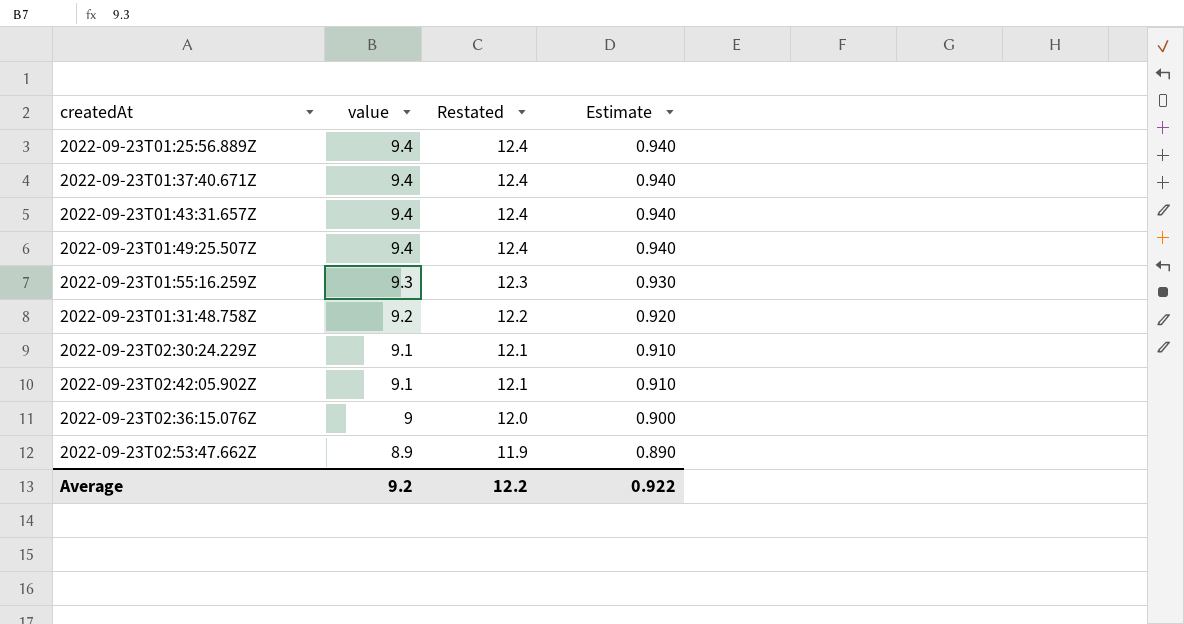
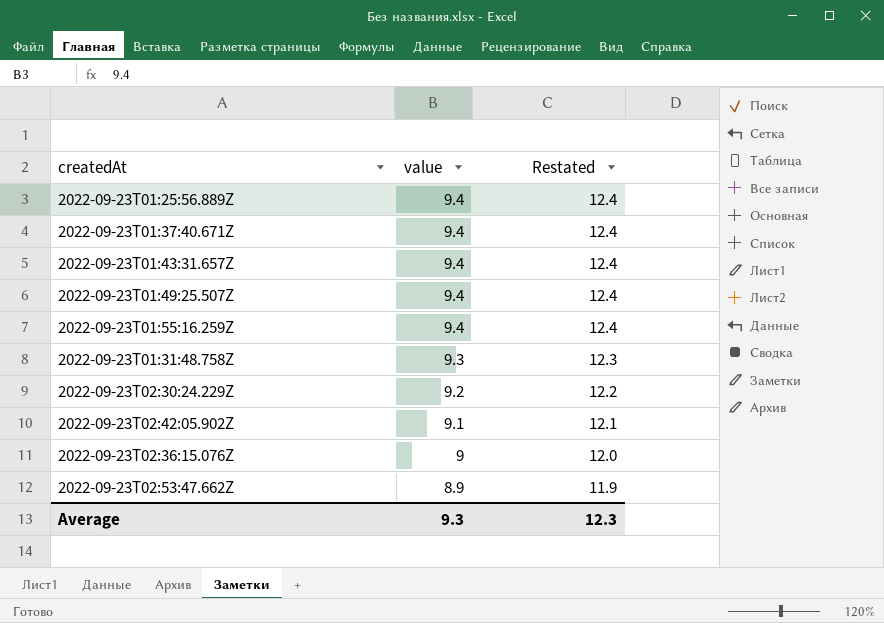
column Estimate | formula: [value] * 0.1 -> none
2022-09-23T01:55:16.259Z | value: 9.3 -> 9.4
2022-09-23T01:55:16.259Z | Restated: 12.3 -> 12.4
2022-09-23T01:31:48.758Z | value: 9.2 -> 9.3
2022-09-23T01:31:48.758Z | Restated: 12.2 -> 12.3
2022-09-23T02:30:24.229Z | value: 9.1 -> 9.2
2022-09-23T02:30:24.229Z | Restated: 12.1 -> 12.2
Average | value: 9.2 -> 9.3
Average | Restated: 12.2 -> 12.3

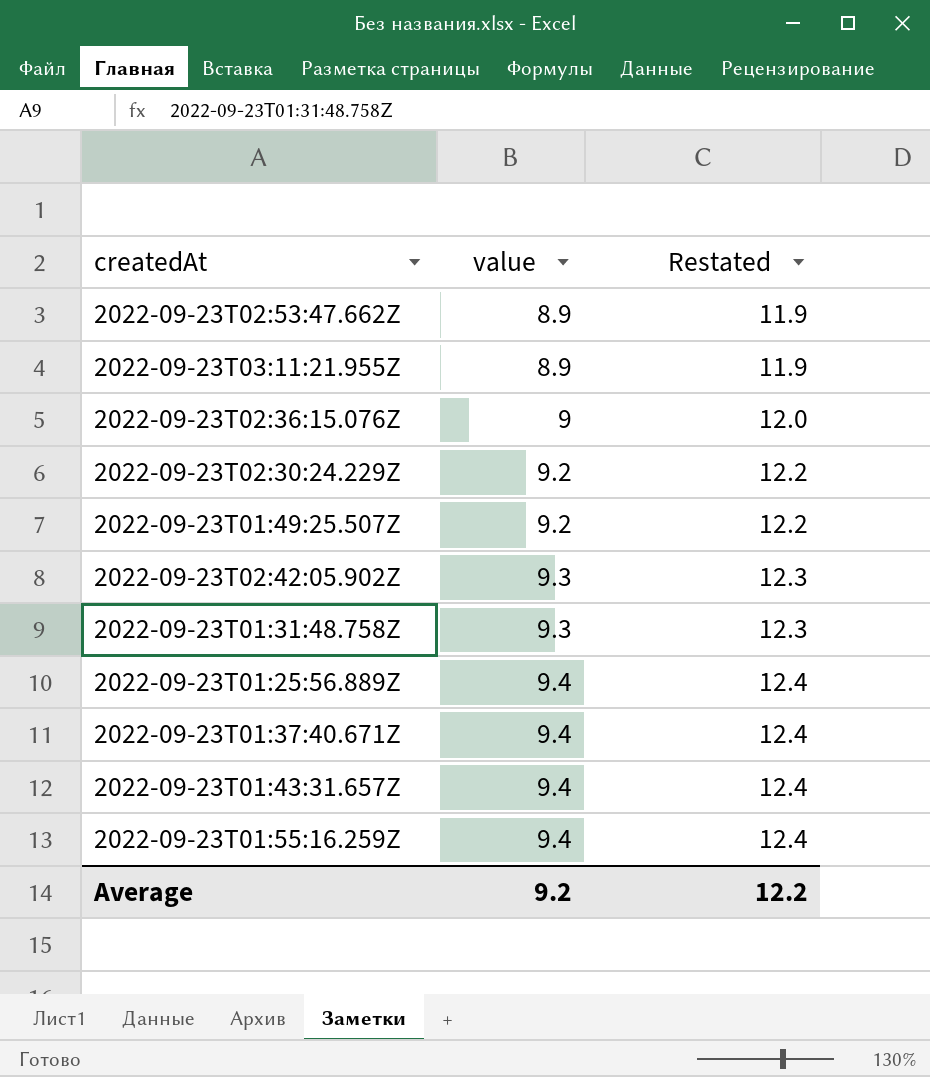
row order: value descending -> value ascending
row 2022-09-23T03:11:21.955Z: none -> 8.9 | 11.9
2022-09-23T01:49:25.507Z | value: 9.4 -> 9.2
2022-09-23T01:49:25.507Z | Restated: 12.4 -> 12.2
2022-09-23T02:42:05.902Z | value: 9.1 -> 9.3
2022-09-23T02:42:05.902Z | Restated: 12.1 -> 12.3
Average | value: 9.3 -> 9.2
Average | Restated: 12.3 -> 12.2

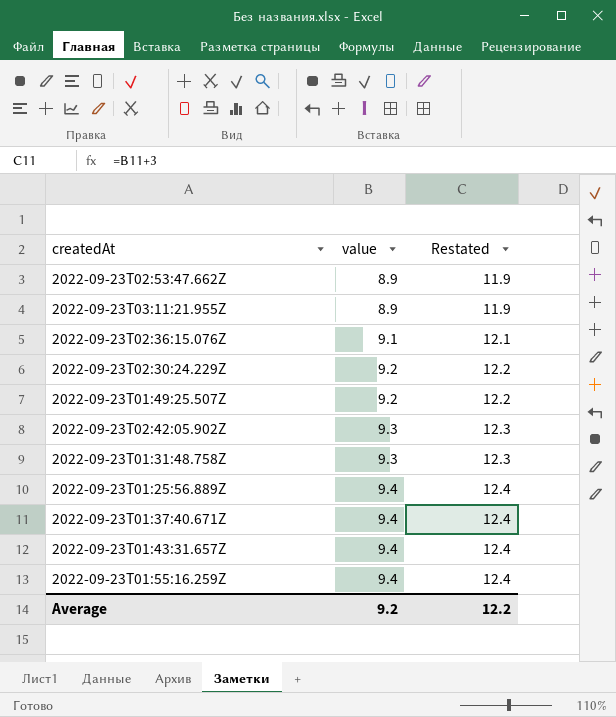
2022-09-23T02:36:15.076Z | value: 9 -> 9.1
2022-09-23T02:36:15.076Z | Restated: 12.0 -> 12.1

